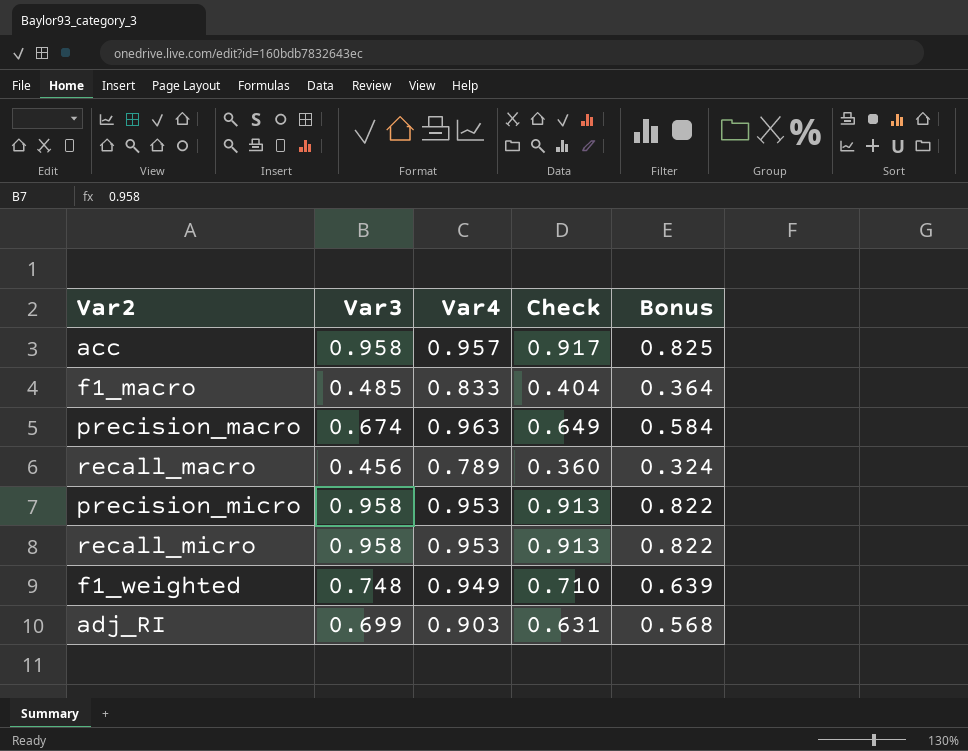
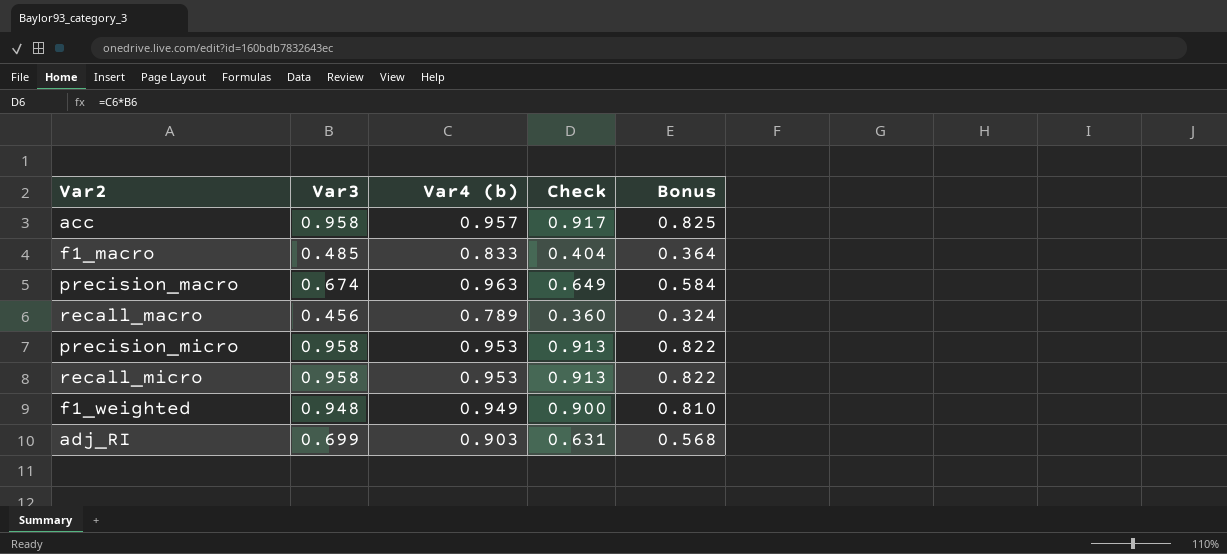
column name: Var4 -> Var4 (b)
f1_weighted | Var3: 0.748 -> 0.948
f1_weighted | Check: 0.710 -> 0.900
f1_weighted | Bonus: 0.639 -> 0.810

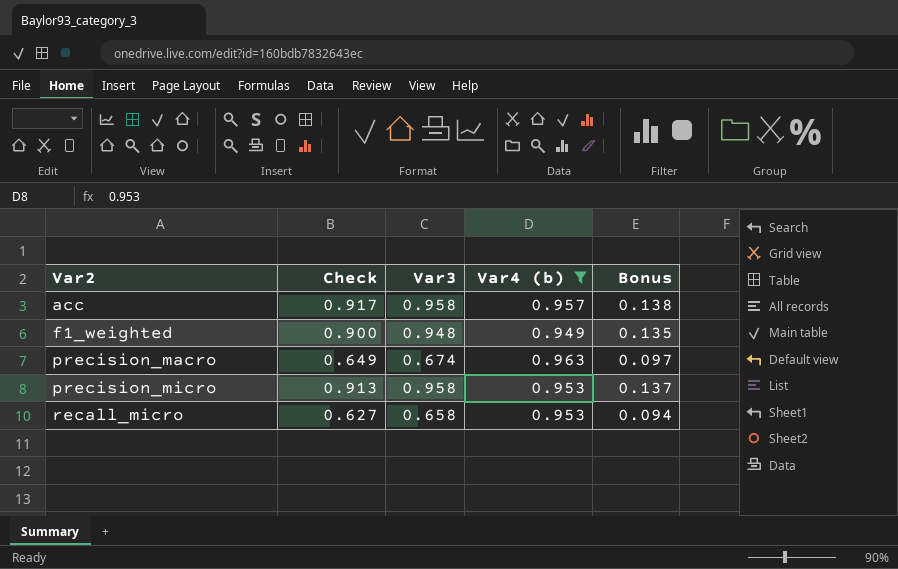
filter: none -> Var4 (b) >= 0.949
row order: none -> Var2 ascending
column Check | position: 4 -> 2
column Bonus | formula: [Check] * 0.9 -> [Check] * 0.15
recall_micro | Check: 0.913 -> 0.627
recall_micro | Var3: 0.958 -> 0.658

